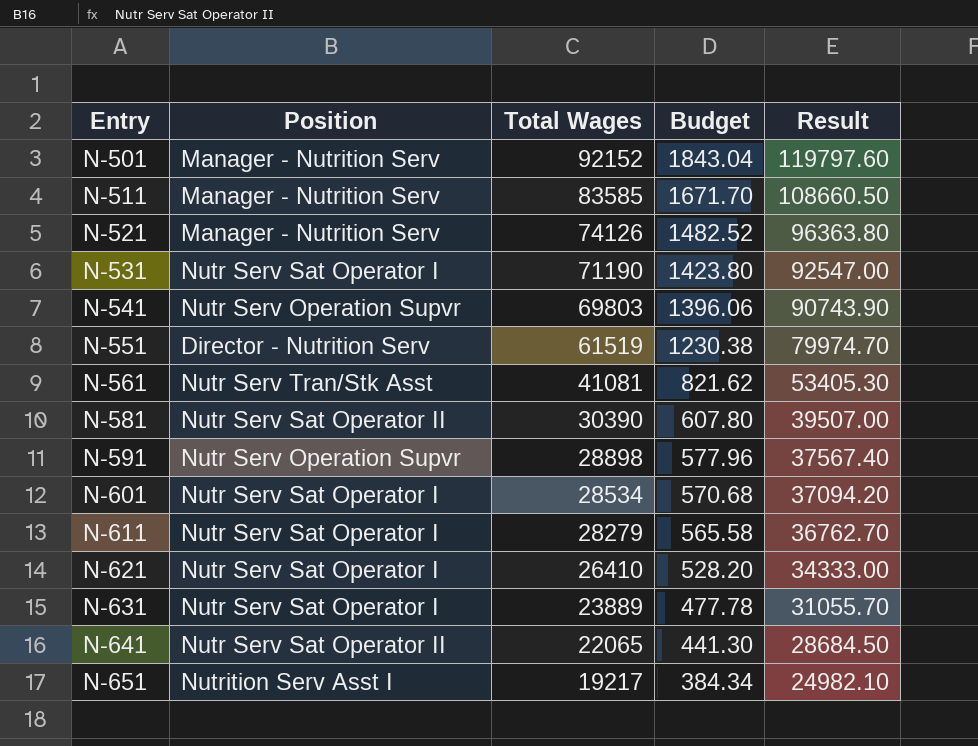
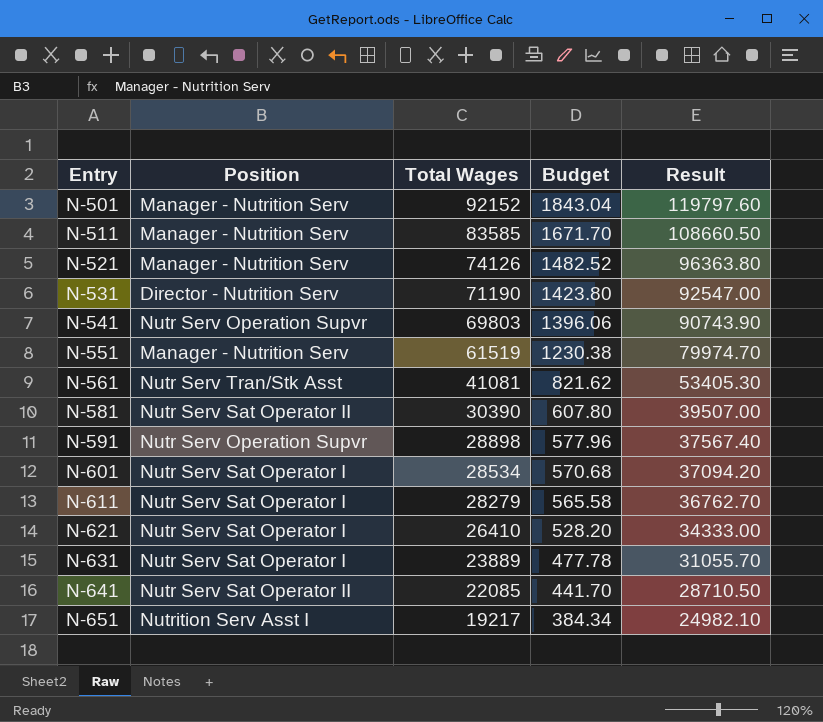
N-531 | Position: Nutr Serv Sat Operator I -> Director - Nutrition Serv
N-551 | Position: Director - Nutrition Serv -> Manager - Nutrition Serv
N-641 | Total Wages: 22065 -> 22085
N-641 | Budget: 441.30 -> 441.70
N-641 | Result: 28684.50 -> 28710.50

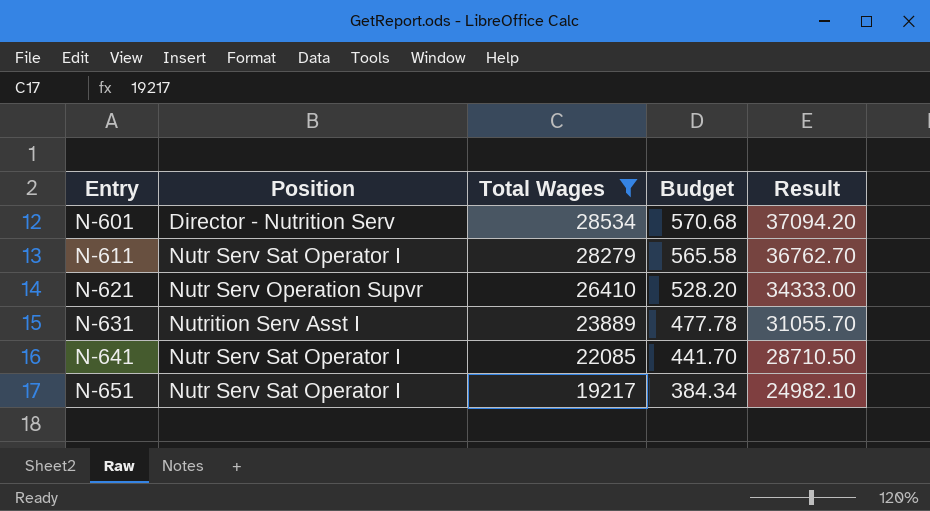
filter: none -> Total Wages <= 28534
N-601 | Position: Nutr Serv Sat Operator I -> Director - Nutrition Serv
N-621 | Position: Nutr Serv Sat Operator I -> Nutr Serv Operation Supvr
N-631 | Position: Nutr Serv Sat Operator I -> Nutrition Serv Asst I
N-641 | Position: Nutr Serv Sat Operator II -> Nutr Serv Sat Operator I
N-651 | Position: Nutrition Serv Asst I -> Nutr Serv Sat Operator I

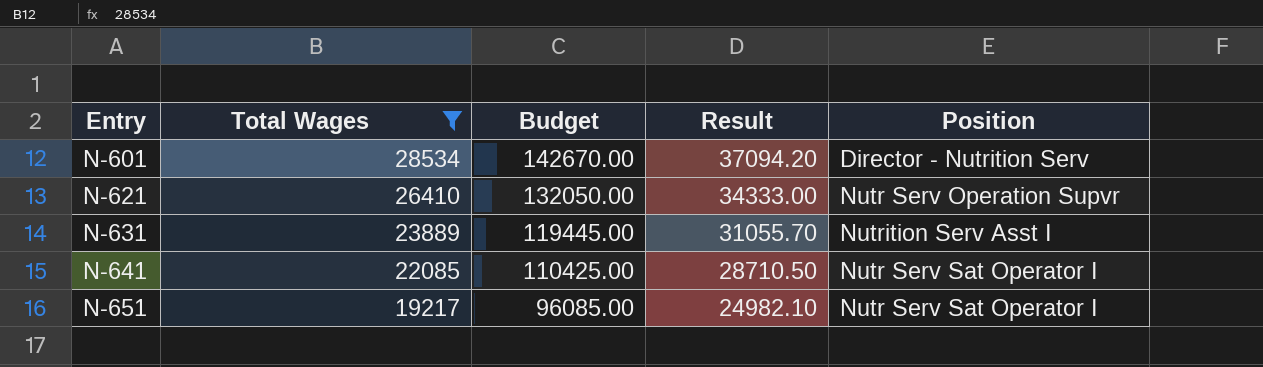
column Budget | formula: [Total Wages] * 0.02 -> [Total Wages] * 5
column Position | position: 2 -> 5
row N-611: Nutr Serv Sat Operator I | 28279 | 565.58 | 36762.70 -> none

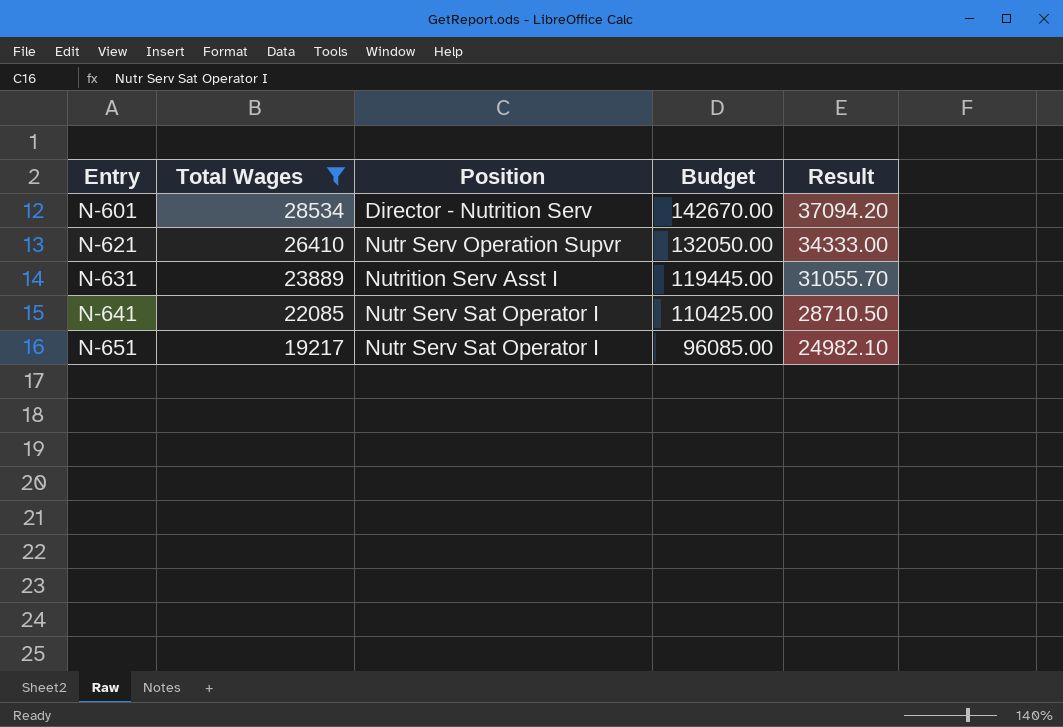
column Position | position: 5 -> 3

